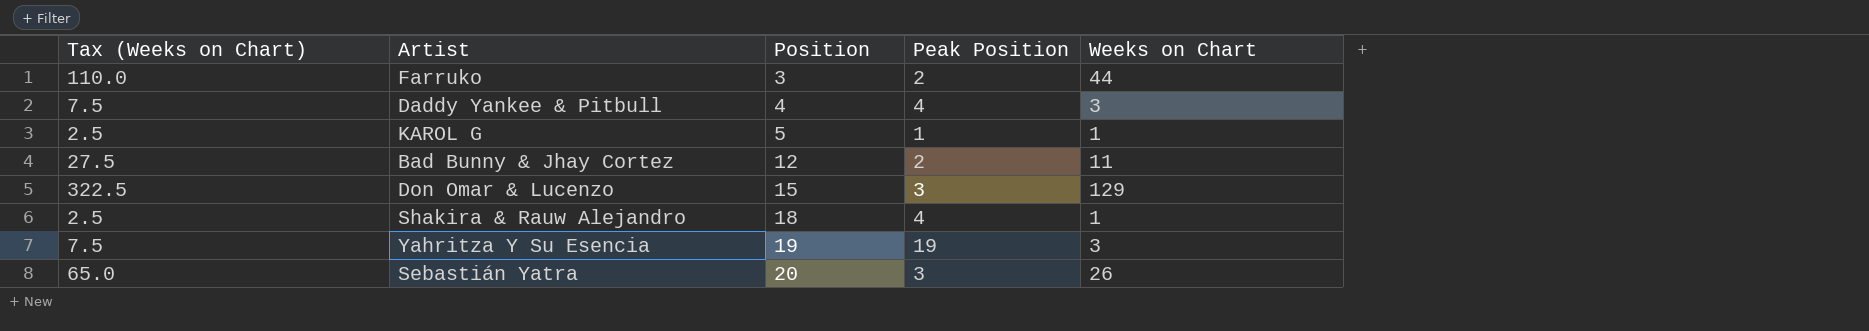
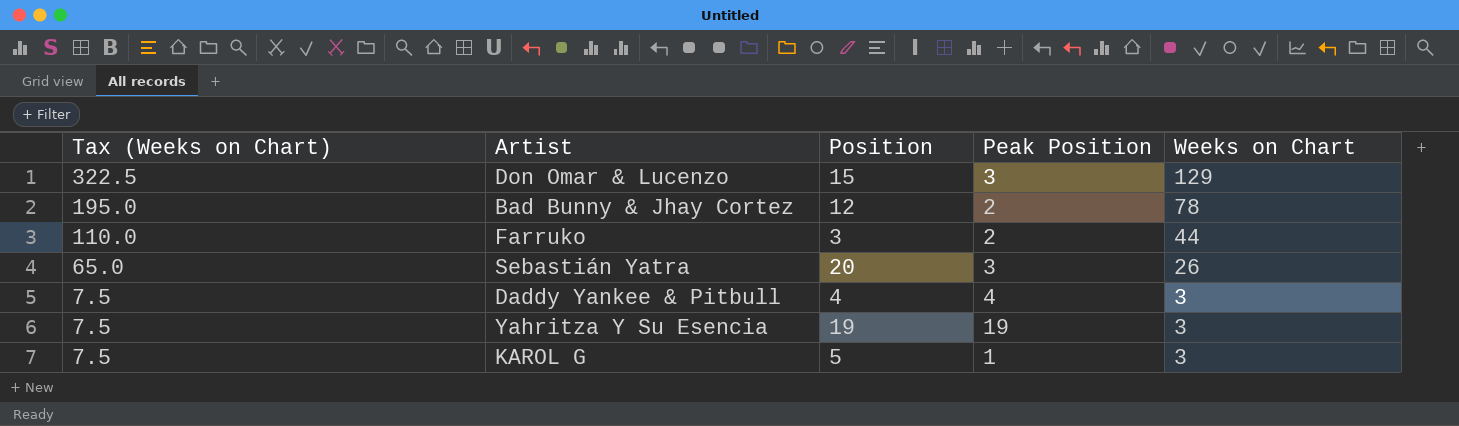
row order: Position ascending -> Tax (Weeks on Chart) descending
row Shakira & Rauw Alejandro: 2.5 | 18 | 4 | 1 -> none
Bad Bunny & Jhay Cortez | Tax (Weeks on Chart): 27.5 -> 195.0
Bad Bunny & Jhay Cortez | Weeks on Chart: 11 -> 78
KAROL G | Tax (Weeks on Chart): 2.5 -> 7.5
KAROL G | Weeks on Chart: 1 -> 3

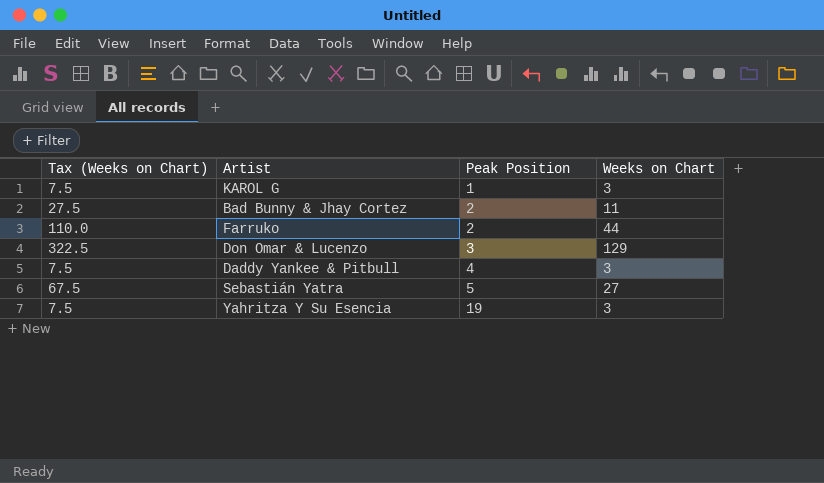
row order: Tax (Weeks on Chart) descending -> Peak Position ascending
column Position | position: 3 -> none
Bad Bunny & Jhay Cortez | Tax (Weeks on Chart): 195.0 -> 27.5
Bad Bunny & Jhay Cortez | Weeks on Chart: 78 -> 11
Sebastián Yatra | Tax (Weeks on Chart): 65.0 -> 67.5
Sebastián Yatra | Peak Position: 3 -> 5
Sebastián Yatra | Weeks on Chart: 26 -> 27

